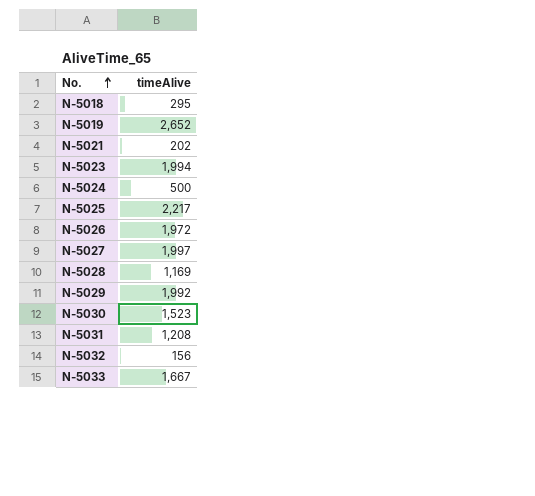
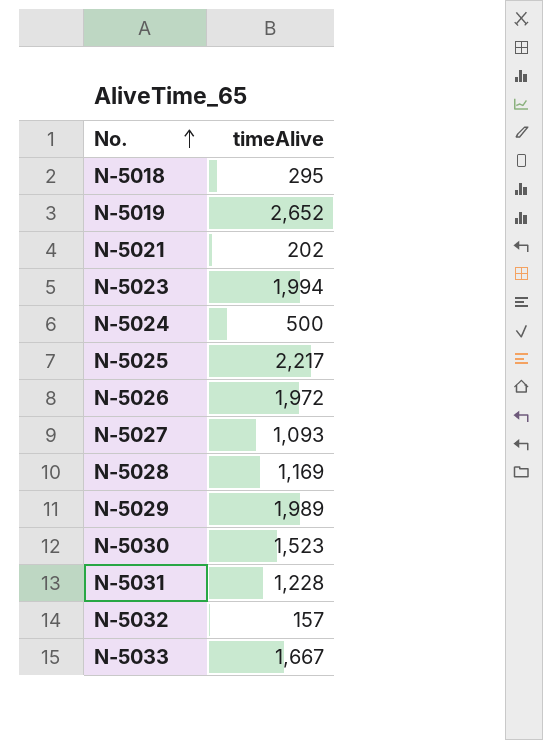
N-5027 | timeAlive: 1,997 -> 1,093
N-5029 | timeAlive: 1,992 -> 1,989
N-5031 | timeAlive: 1,208 -> 1,228
N-5032 | timeAlive: 156 -> 157

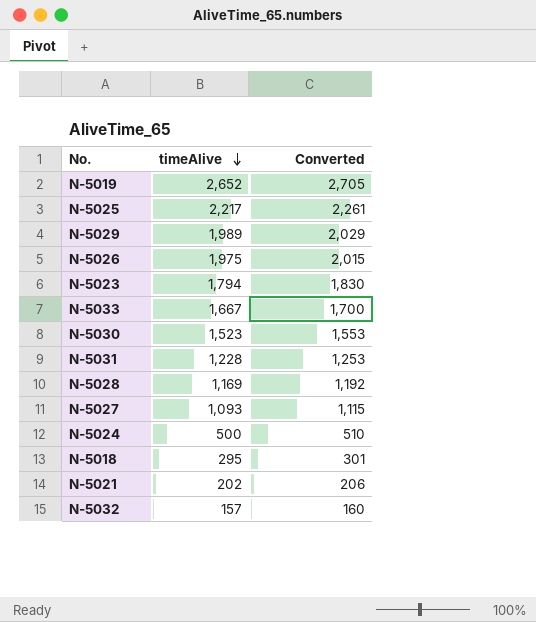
row order: No. ascending -> timeAlive descending
column Converted | formula: none -> [timeAlive] * 1.02
N-5026 | timeAlive: 1,972 -> 1,975
N-5023 | timeAlive: 1,994 -> 1,794

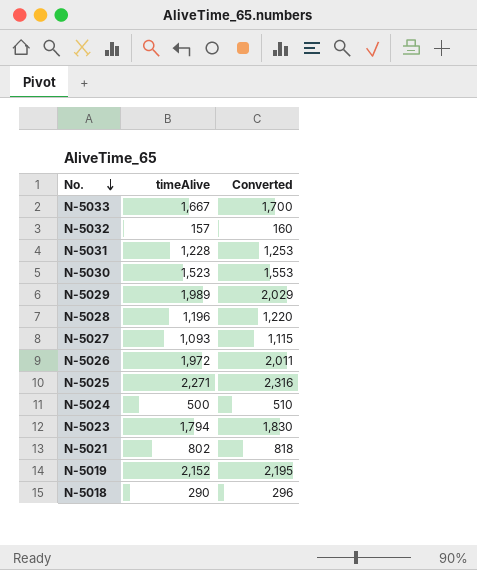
row order: timeAlive descending -> No. descending
N-5028 | timeAlive: 1,169 -> 1,196
N-5028 | Converted: 1,192 -> 1,220
N-5026 | timeAlive: 1,975 -> 1,972
N-5026 | Converted: 2,015 -> 2,011
N-5025 | timeAlive: 2,217 -> 2,271
N-5025 | Converted: 2,261 -> 2,316
N-5021 | timeAlive: 202 -> 802
N-5021 | Converted: 206 -> 818
N-5019 | timeAlive: 2,652 -> 2,152
N-5019 | Converted: 2,705 -> 2,195
N-5018 | timeAlive: 295 -> 290
N-5018 | Converted: 301 -> 296

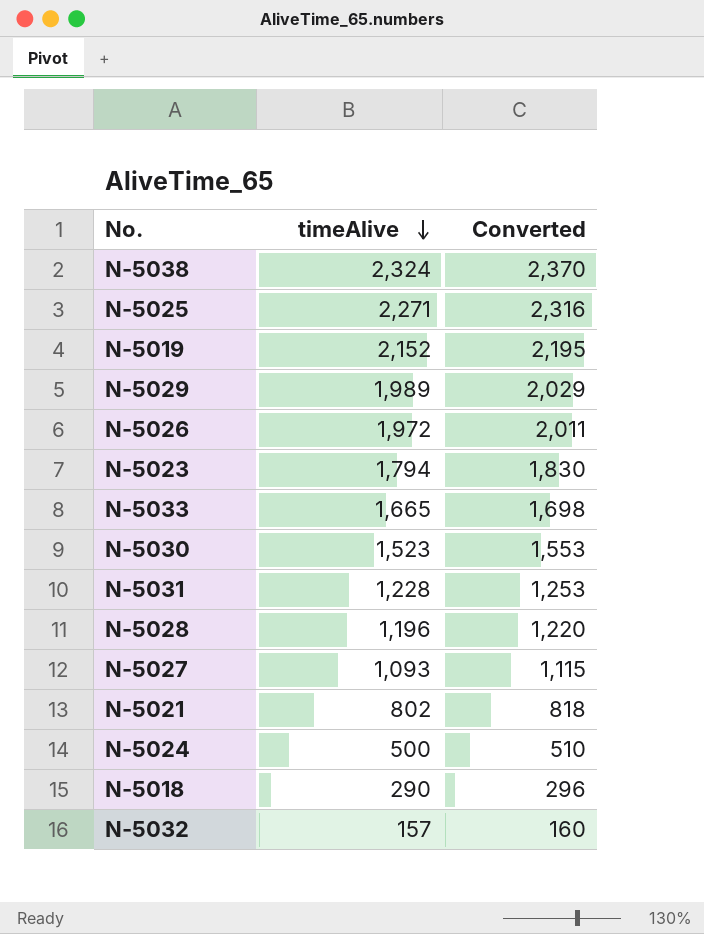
row order: No. descending -> timeAlive descending
row N-5038: none -> 2,324 | 2,370
N-5033 | timeAlive: 1,667 -> 1,665
N-5033 | Converted: 1,700 -> 1,698

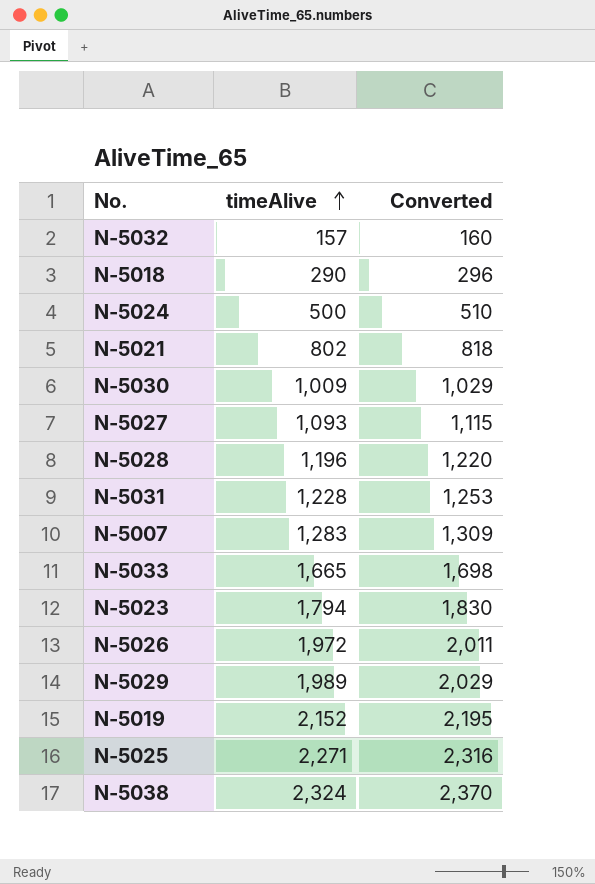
row order: timeAlive descending -> timeAlive ascending
N-5030 | timeAlive: 1,523 -> 1,009
N-5030 | Converted: 1,553 -> 1,029
row N-5007: none -> 1,283 | 1,309

